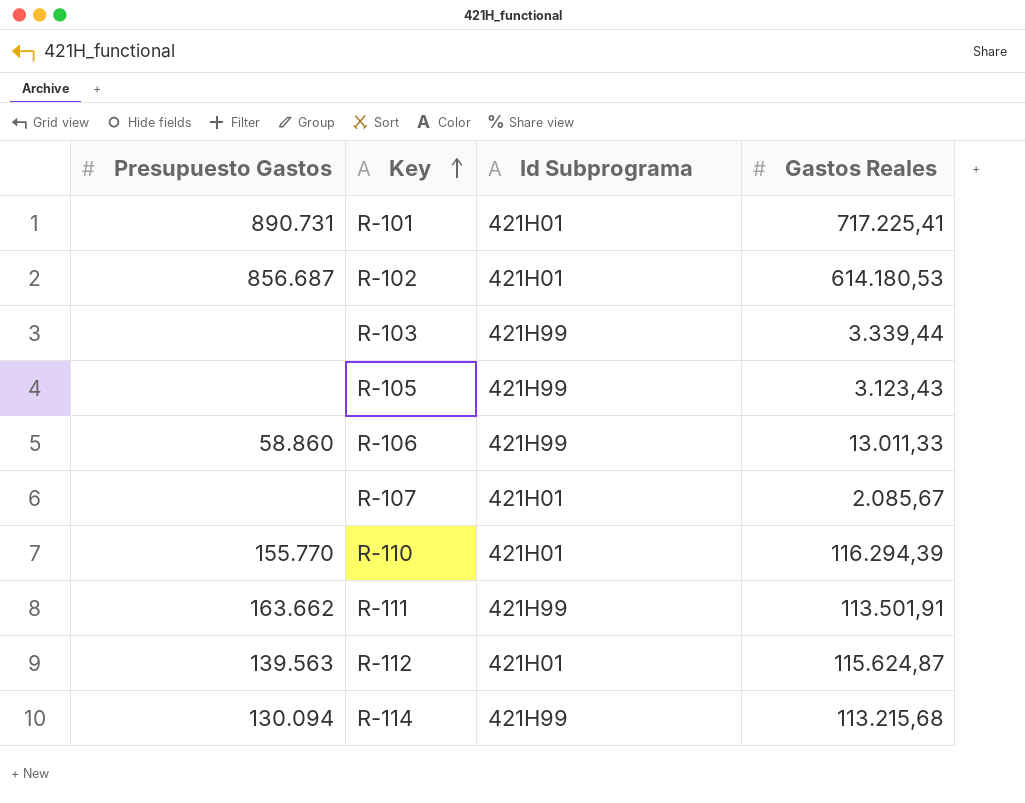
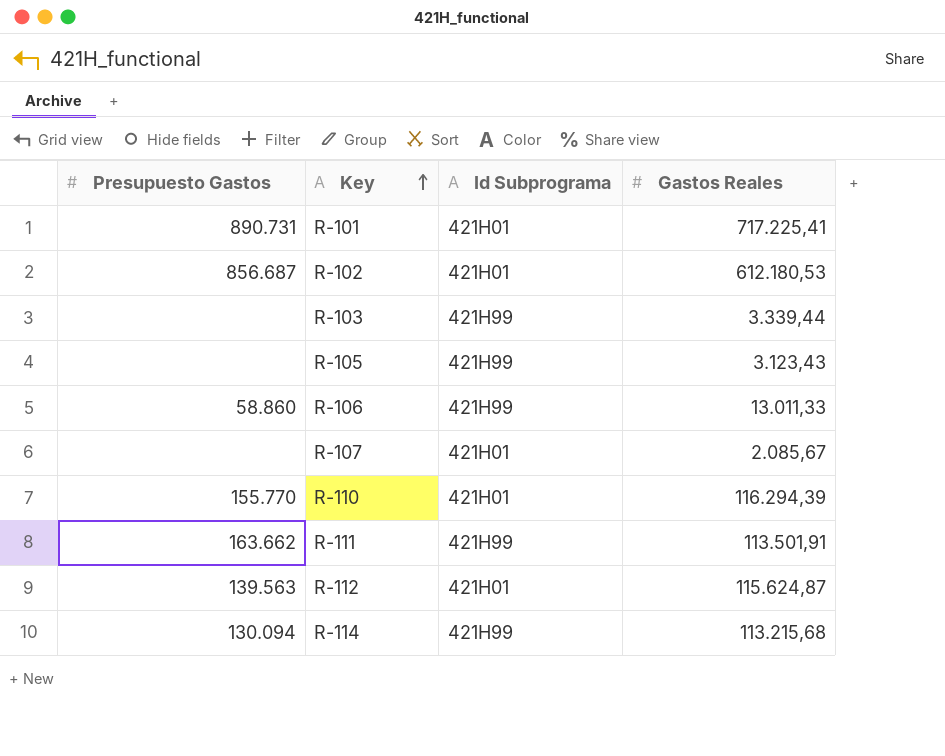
R-102 | Gastos Reales: 614.180,53 -> 612.180,53

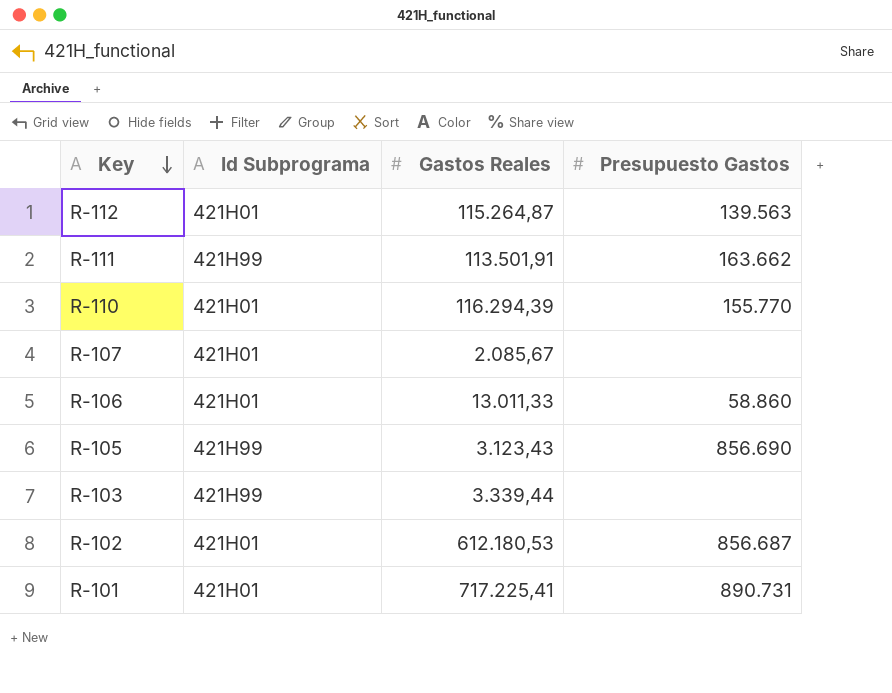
row order: Key ascending -> Key descending
column Presupuesto Gastos | position: 1 -> 4
row R-114: 130.094 | 421H99 | 113.215,68 -> none
R-112 | Gastos Reales: 115.624,87 -> 115.264,87
R-106 | Id Subprograma: 421H99 -> 421H01
R-105 | Presupuesto Gastos: none -> 856.690

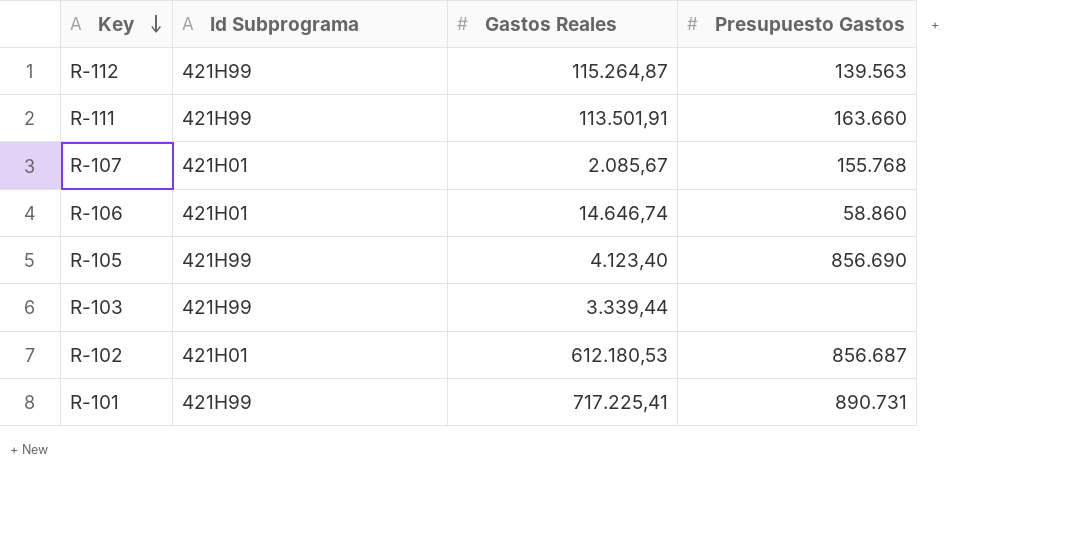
row R-110: 421H01 | 116.294,39 | 155.770 -> none
R-112 | Id Subprograma: 421H01 -> 421H99
R-111 | Presupuesto Gastos: 163.662 -> 163.660
R-107 | Presupuesto Gastos: none -> 155.768
R-106 | Gastos Reales: 13.011,33 -> 14.646,74
R-105 | Gastos Reales: 3.123,43 -> 4.123,40
R-101 | Id Subprograma: 421H01 -> 421H99

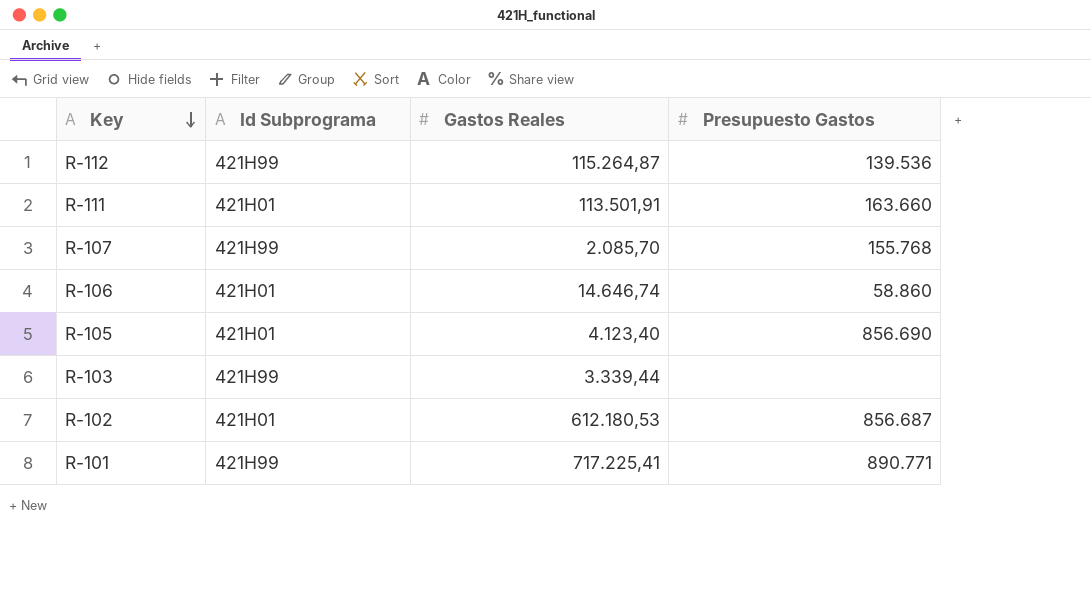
R-112 | Presupuesto Gastos: 139.563 -> 139.536
R-111 | Id Subprograma: 421H99 -> 421H01
R-107 | Id Subprograma: 421H01 -> 421H99
R-107 | Gastos Reales: 2.085,67 -> 2.085,70
R-105 | Id Subprograma: 421H99 -> 421H01
R-101 | Presupuesto Gastos: 890.731 -> 890.771

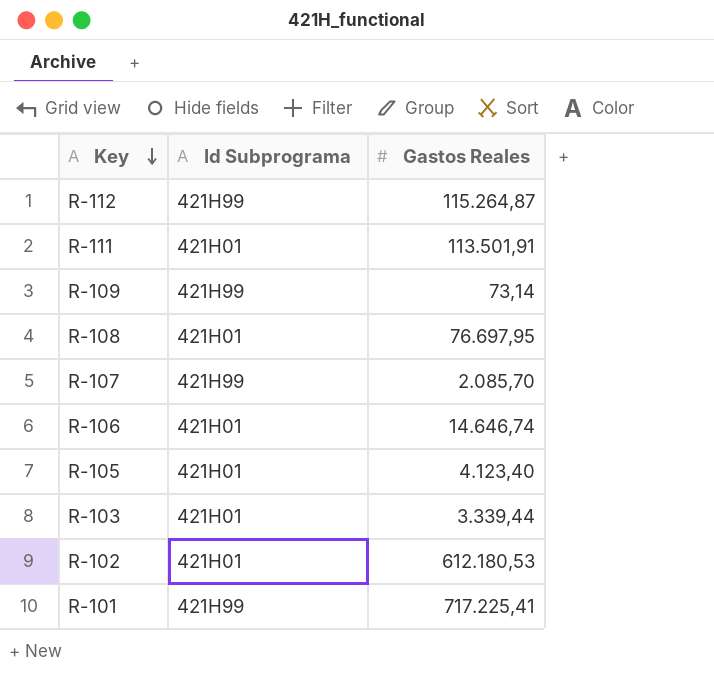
column Presupuesto Gastos | position: 4 -> none
row R-109: none -> 421H99 | 73,14
row R-108: none -> 421H01 | 76.697,95
R-103 | Id Subprograma: 421H99 -> 421H01

